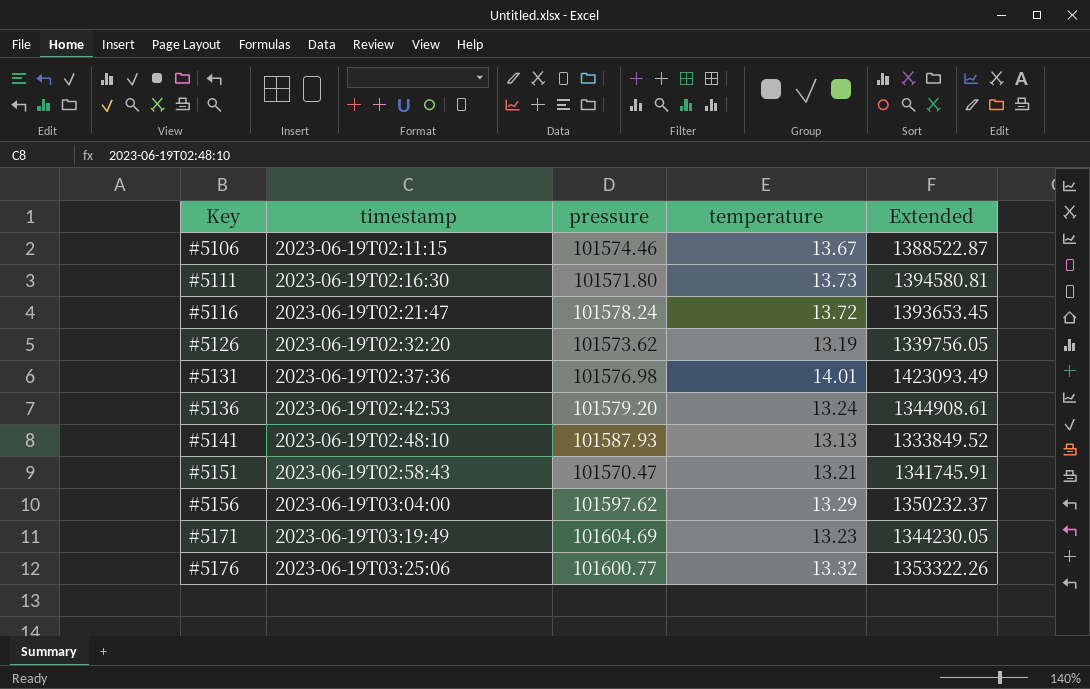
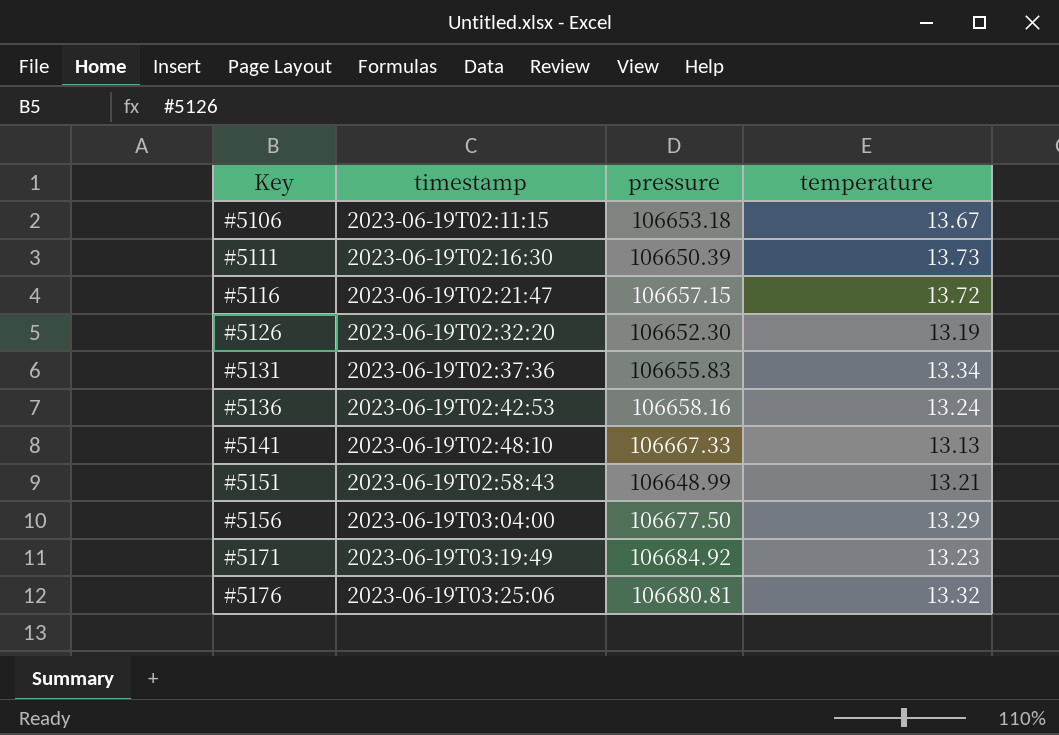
column Extended | formula: [pressure] * [temperature] -> none
#5106 | pressure: 101574.46 -> 106653.18
#5111 | pressure: 101571.80 -> 106650.39
#5116 | pressure: 101578.24 -> 106657.15
#5126 | pressure: 101573.62 -> 106652.30
#5131 | pressure: 101576.98 -> 106655.83
#5131 | temperature: 14.01 -> 13.34
#5136 | pressure: 101579.20 -> 106658.16
#5141 | pressure: 101587.93 -> 106667.33
#5151 | pressure: 101570.47 -> 106648.99
#5156 | pressure: 101597.62 -> 106677.50
#5171 | pressure: 101604.69 -> 106684.92
#5176 | pressure: 101600.77 -> 106680.81

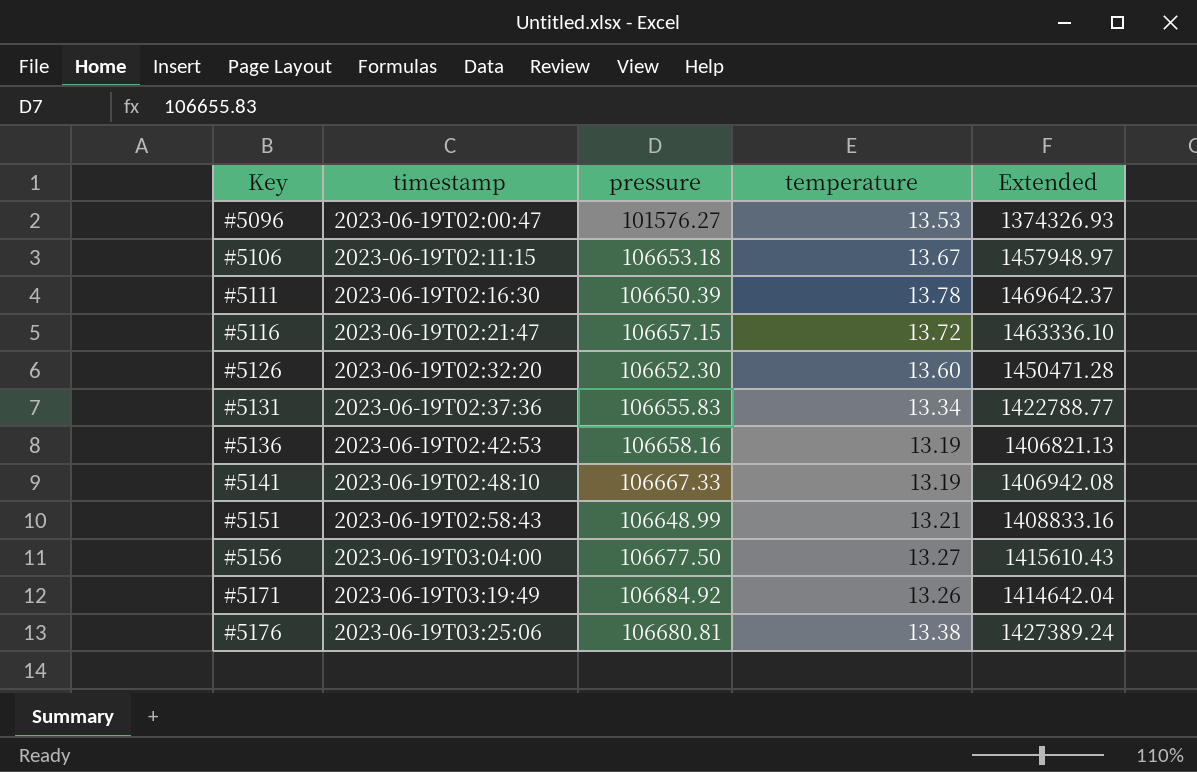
column Extended | formula: none -> [pressure] * [temperature]
row #5096: none -> 2023-06-19T02:00:47 | 101576.27 | 13.53 | 1374326.93
#5111 | temperature: 13.73 -> 13.78
#5126 | temperature: 13.19 -> 13.60
#5136 | temperature: 13.24 -> 13.19
#5141 | temperature: 13.13 -> 13.19
#5156 | temperature: 13.29 -> 13.27
#5171 | temperature: 13.23 -> 13.26
#5176 | temperature: 13.32 -> 13.38

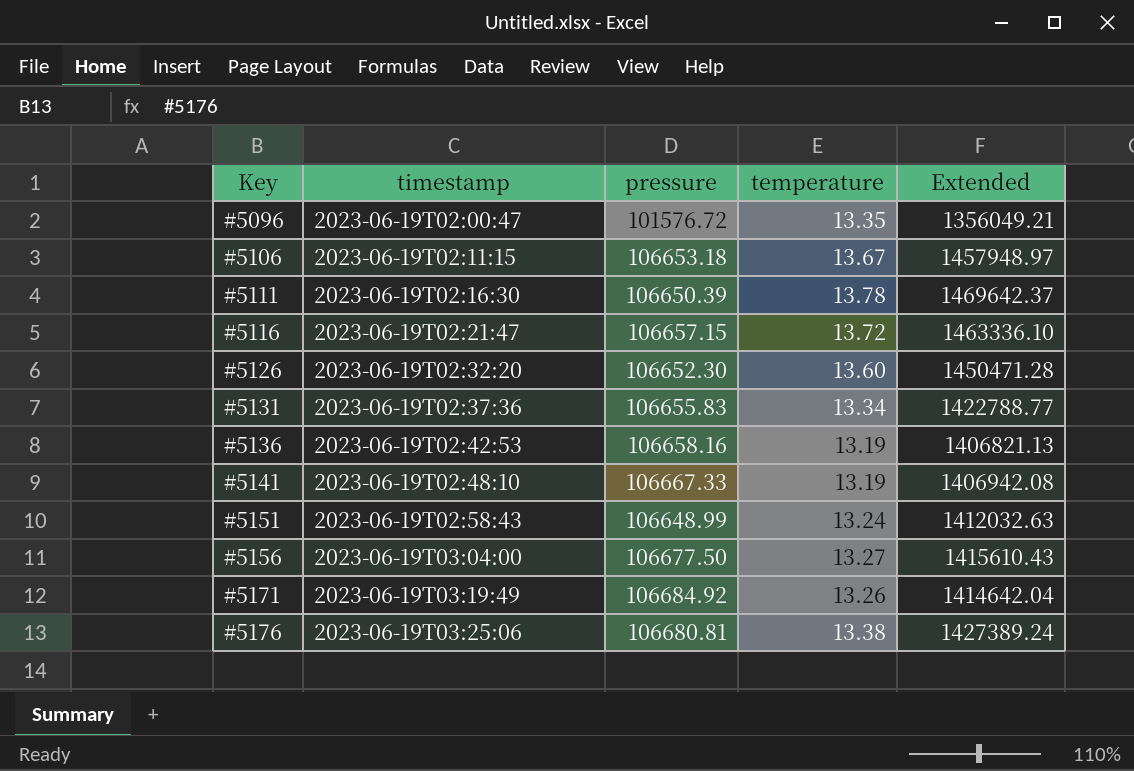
#5096 | pressure: 101576.27 -> 101576.72
#5096 | temperature: 13.53 -> 13.35
#5096 | Extended: 1374326.93 -> 1356049.21
#5151 | temperature: 13.21 -> 13.24
#5151 | Extended: 1408833.16 -> 1412032.63

